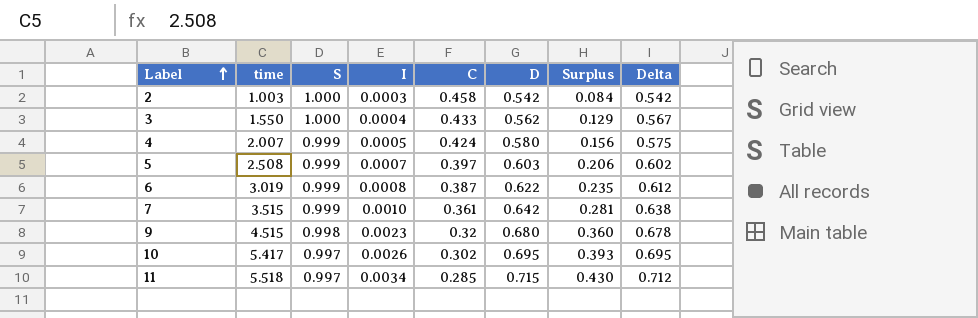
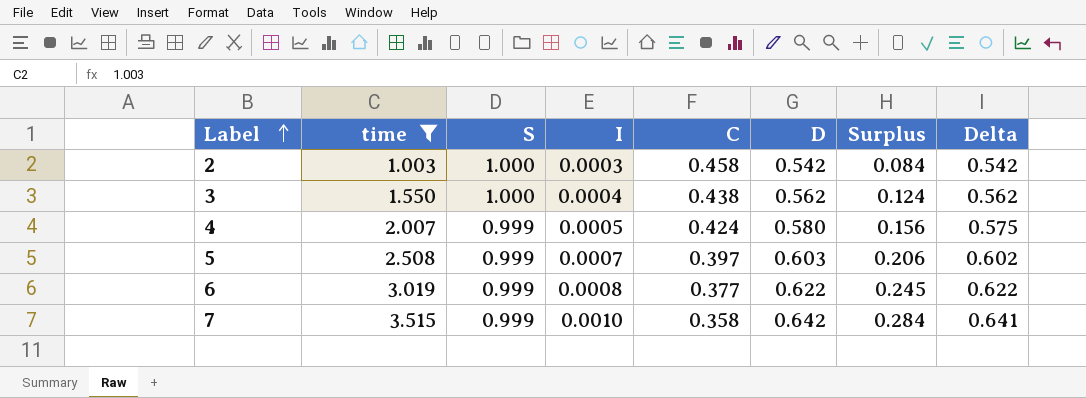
filter: none -> time <= 3.515
3 | C: 0.433 -> 0.438
3 | Surplus: 0.129 -> 0.124
3 | Delta: 0.567 -> 0.562
6 | C: 0.387 -> 0.377
6 | Surplus: 0.235 -> 0.245
6 | Delta: 0.612 -> 0.622
7 | C: 0.361 -> 0.358
7 | Surplus: 0.281 -> 0.284
7 | Delta: 0.638 -> 0.641

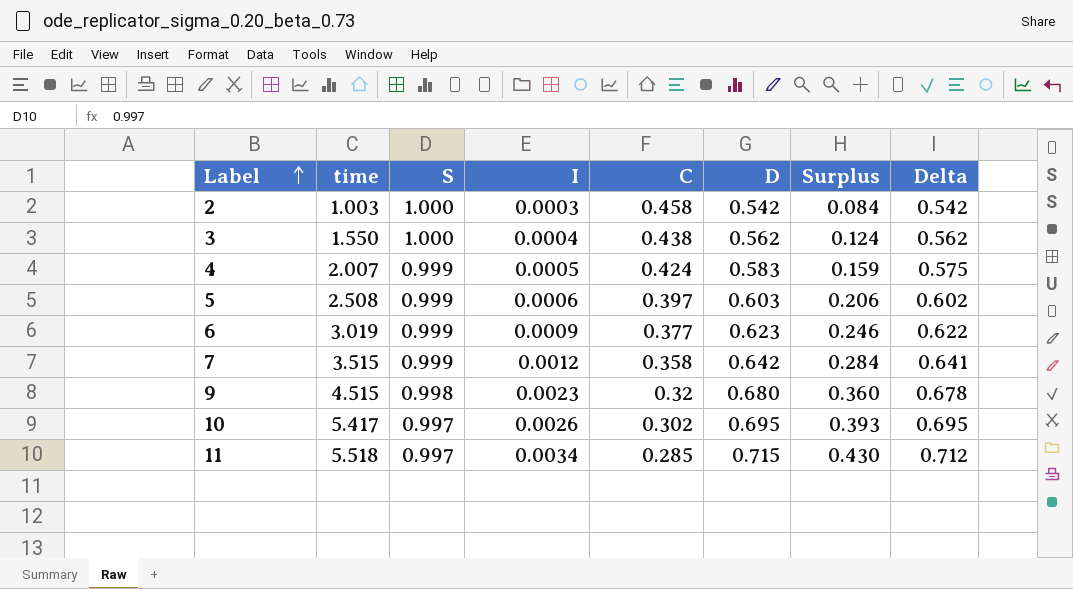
filter: time <= 3.515 -> none
4 | D: 0.580 -> 0.583
4 | Surplus: 0.156 -> 0.159
5 | I: 0.0007 -> 0.0006
6 | I: 0.0008 -> 0.0009
6 | D: 0.622 -> 0.623
6 | Surplus: 0.245 -> 0.246
7 | I: 0.0010 -> 0.0012

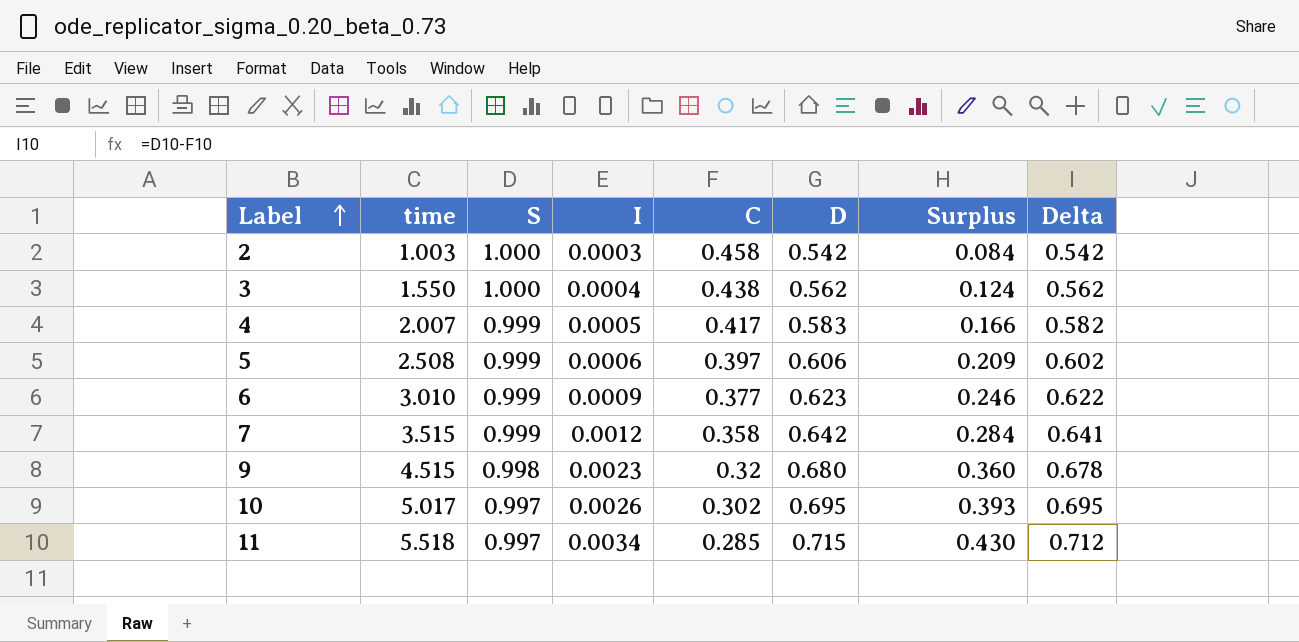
4 | C: 0.424 -> 0.417
4 | Surplus: 0.159 -> 0.166
4 | Delta: 0.575 -> 0.582
5 | D: 0.603 -> 0.606
5 | Surplus: 0.206 -> 0.209
6 | time: 3.019 -> 3.010
10 | time: 5.417 -> 5.017

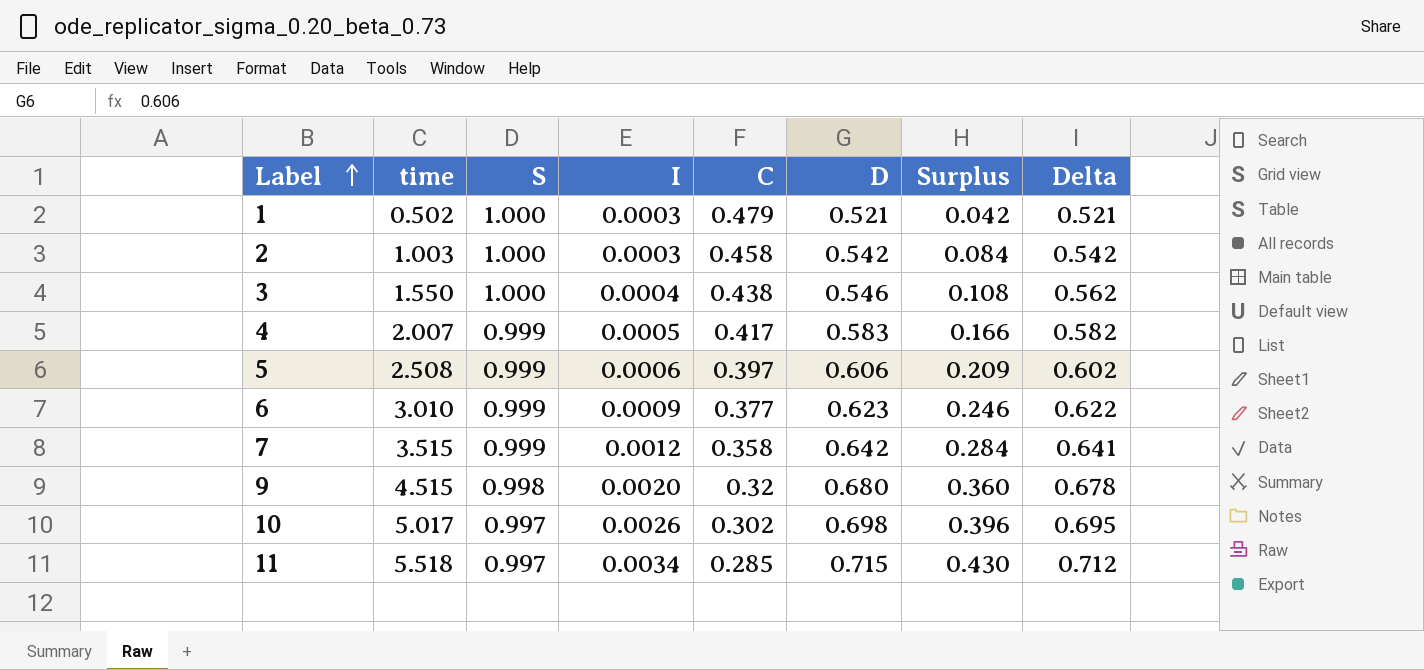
row 1: none -> 0.502 | 1.000 | 0.0003 | 0.479 | 0.521 | 0.042 | 0.521
3 | D: 0.562 -> 0.546
3 | Surplus: 0.124 -> 0.108
9 | I: 0.0023 -> 0.0020
10 | D: 0.695 -> 0.698
10 | Surplus: 0.393 -> 0.396

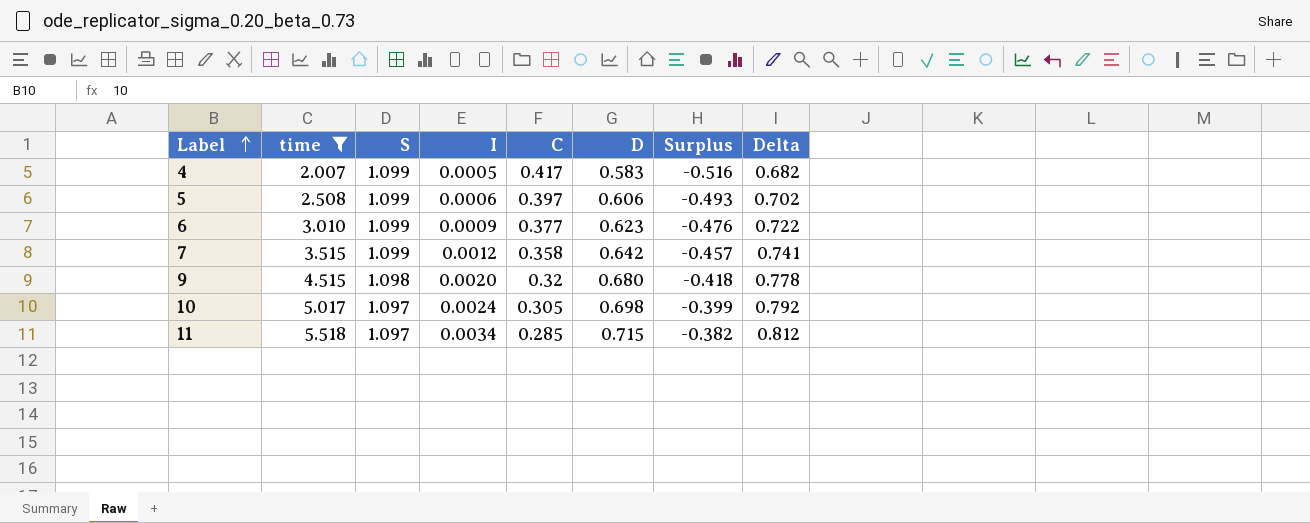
filter: none -> time >= 2.007
column Surplus | formula: [D] - [C] -> [D] - [S]
4 | S: 0.999 -> 1.099
4 | Delta: 0.582 -> 0.682
5 | S: 0.999 -> 1.099
5 | Delta: 0.602 -> 0.702
6 | S: 0.999 -> 1.099
6 | Delta: 0.622 -> 0.722
7 | S: 0.999 -> 1.099
7 | Delta: 0.641 -> 0.741
9 | S: 0.998 -> 1.098
9 | Delta: 0.678 -> 0.778
10 | S: 0.997 -> 1.097
10 | I: 0.0026 -> 0.0024
10 | C: 0.302 -> 0.305
10 | Delta: 0.695 -> 0.792
11 | S: 0.997 -> 1.097
11 | Delta: 0.712 -> 0.812

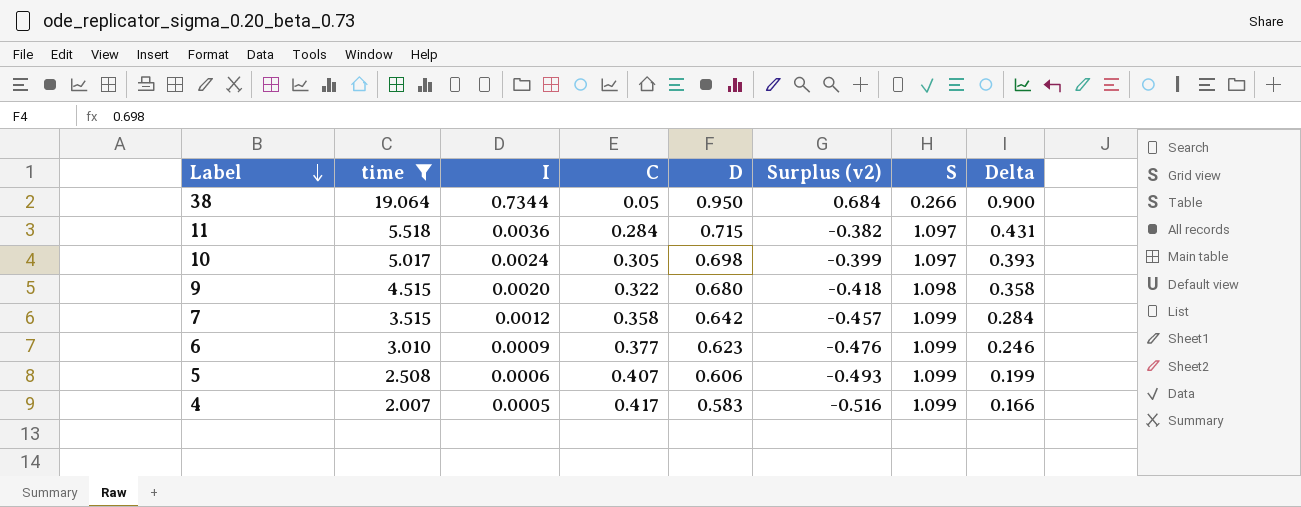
row order: Label ascending -> Label descending
column name: Surplus -> Surplus (v2)
column S | position: 3 -> 7
column Delta | formula: [S] - [C] -> [D] - [C]
row 38: none -> 19.064 | 0.7344 | 0.05 | 0.950 | 0.684 | 0.266 | 0.900
11 | I: 0.0034 -> 0.0036
11 | C: 0.285 -> 0.284
9 | C: 0.32 -> 0.322
5 | C: 0.397 -> 0.407

